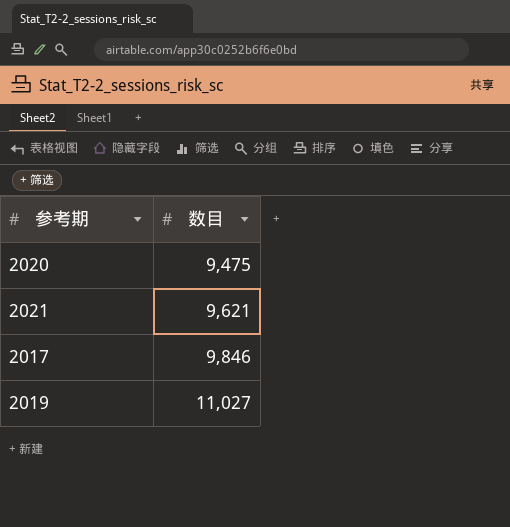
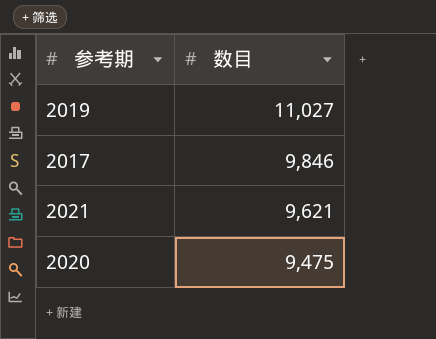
row order: 数目 ascending -> 数目 descending

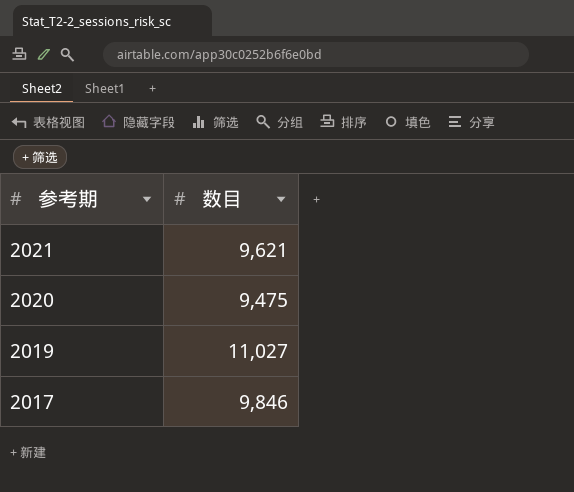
row order: 数目 descending -> 参考期 descending

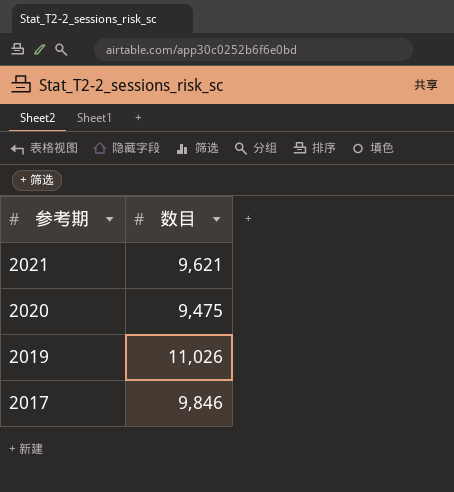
2019 | 数目: 11,027 -> 11,026

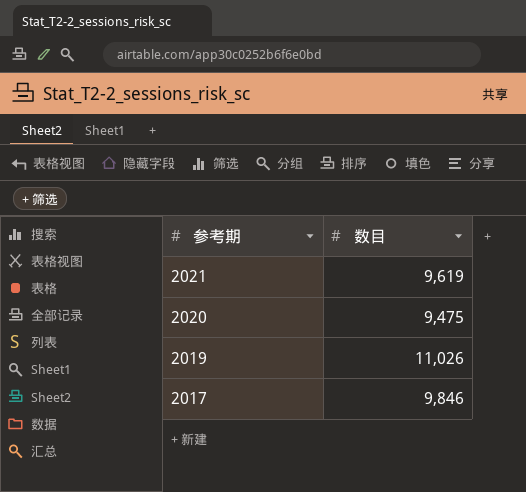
2021 | 数目: 9,621 -> 9,619

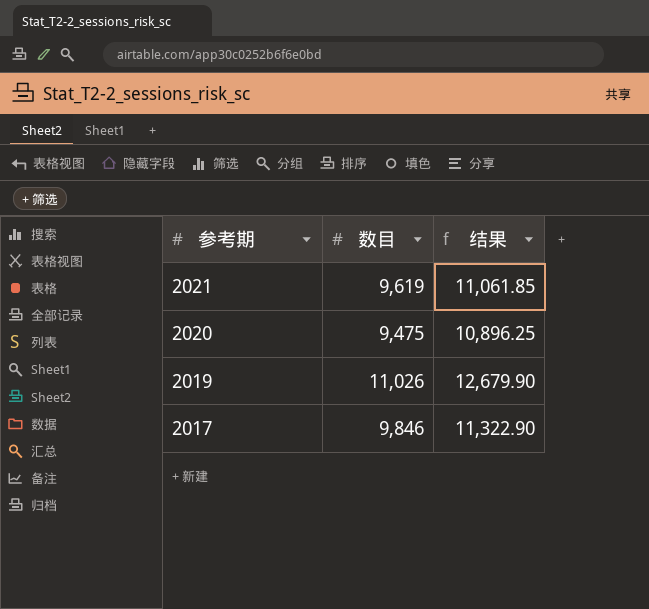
column 结果 | formula: none -> [数目] * 1.15

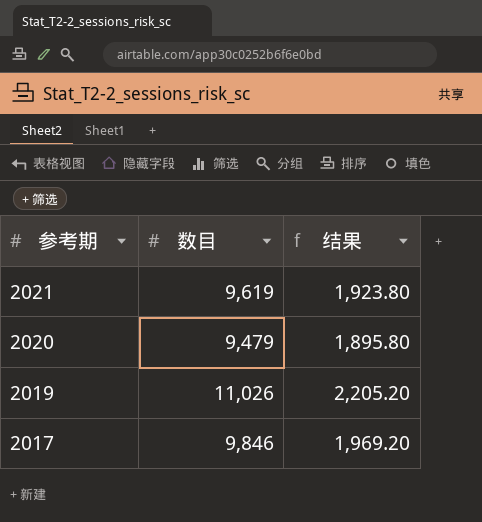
column 结果 | formula: [数目] * 1.15 -> [数目] * 0.2
2020 | 数目: 9,475 -> 9,479

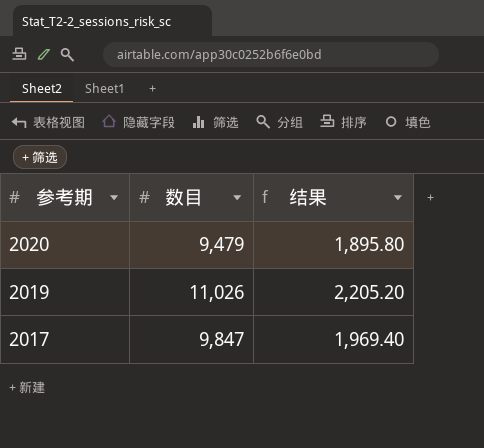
row 2021: 9,619 | 1,923.80 -> none
2017 | 数目: 9,846 -> 9,847
2017 | 结果: 1,969.20 -> 1,969.40

